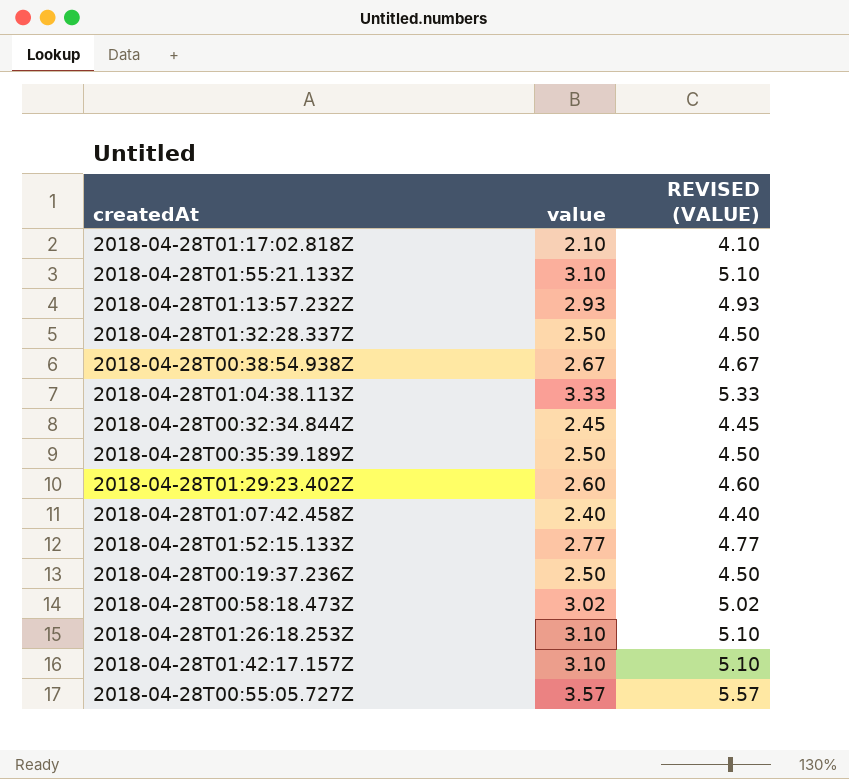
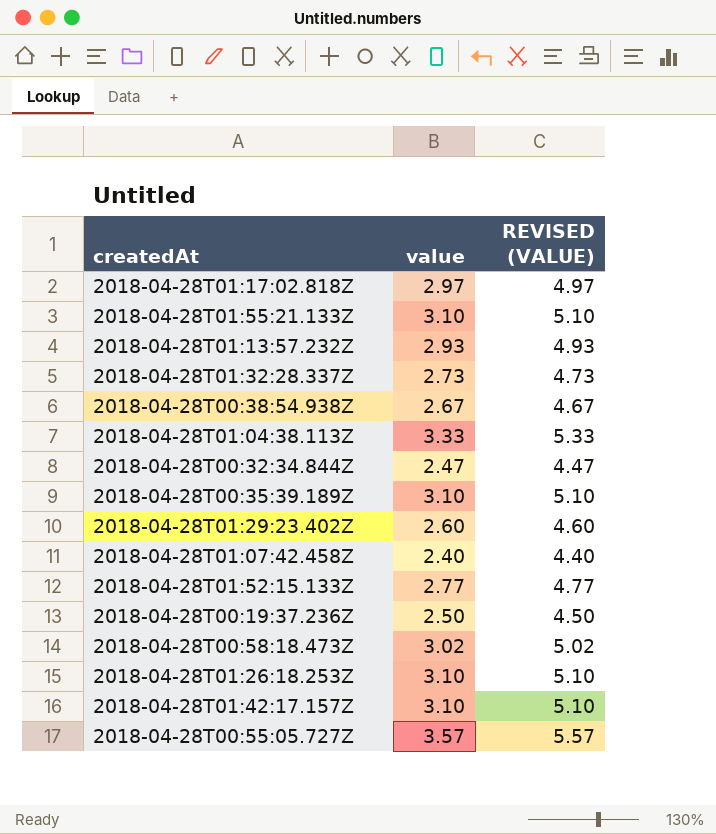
2018-04-28T01:17:02.818Z | value: 2.10 -> 2.97
2018-04-28T01:17:02.818Z | REVISED (VALUE): 4.10 -> 4.97
2018-04-28T01:32:28.337Z | value: 2.50 -> 2.73
2018-04-28T01:32:28.337Z | REVISED (VALUE): 4.50 -> 4.73
2018-04-28T00:32:34.844Z | value: 2.45 -> 2.47
2018-04-28T00:32:34.844Z | REVISED (VALUE): 4.45 -> 4.47
2018-04-28T00:35:39.189Z | value: 2.50 -> 3.10
2018-04-28T00:35:39.189Z | REVISED (VALUE): 4.50 -> 5.10

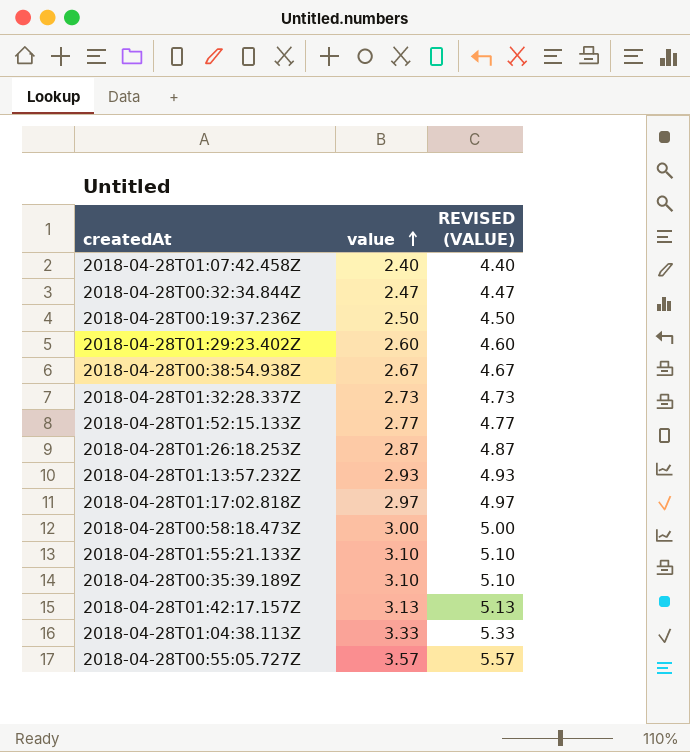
row order: none -> value ascending
2018-04-28T01:26:18.253Z | value: 3.10 -> 2.87
2018-04-28T01:26:18.253Z | REVISED (VALUE): 5.10 -> 4.87
2018-04-28T00:58:18.473Z | value: 3.02 -> 3.00
2018-04-28T00:58:18.473Z | REVISED (VALUE): 5.02 -> 5.00
2018-04-28T01:42:17.157Z | value: 3.10 -> 3.13
2018-04-28T01:42:17.157Z | REVISED (VALUE): 5.10 -> 5.13

